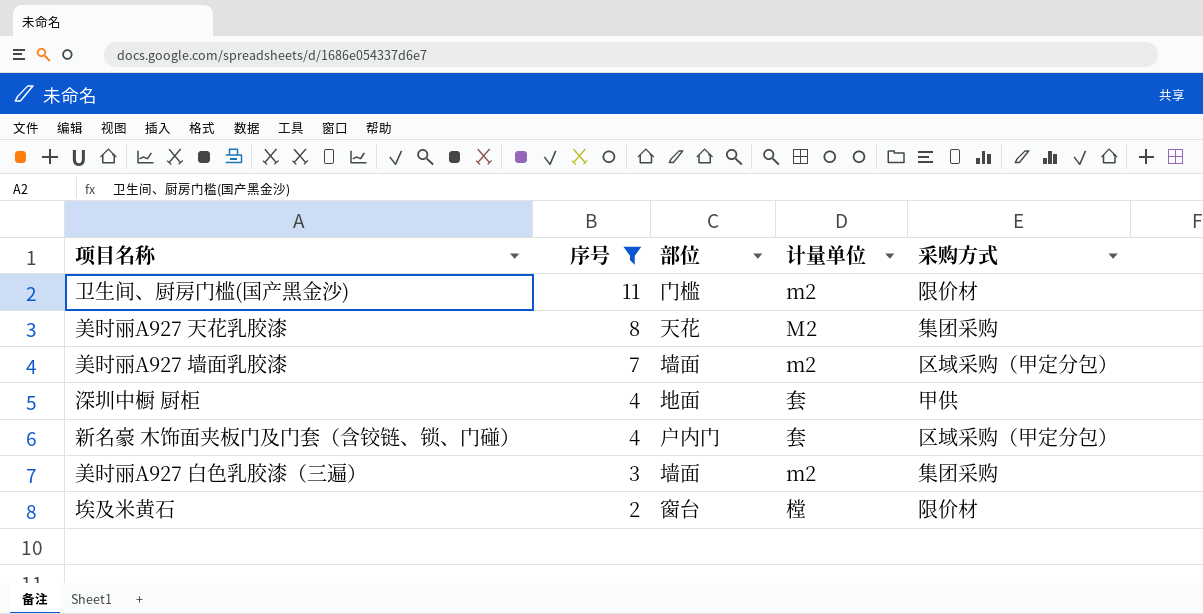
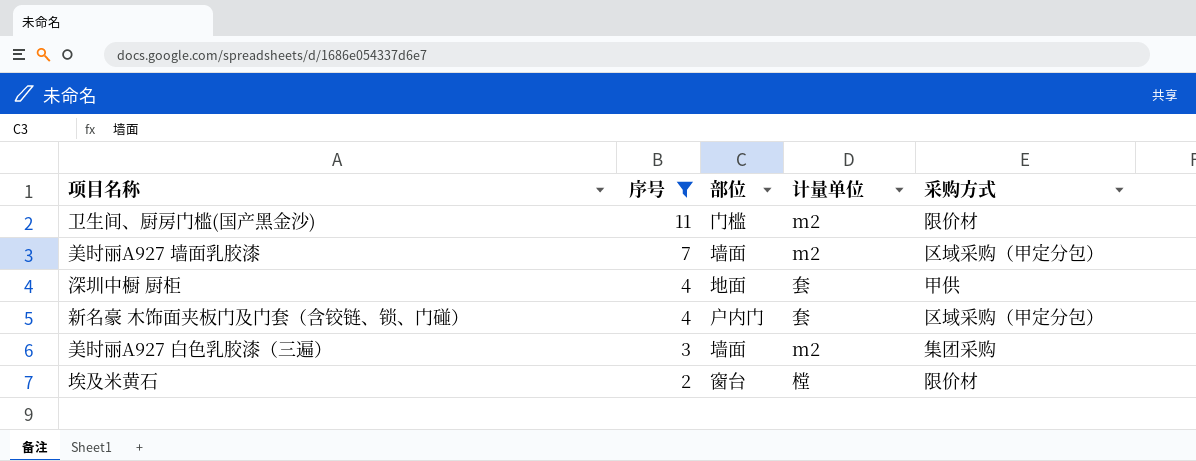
row 美时丽A927 天花乳胶漆: 8 | 天花 | M2 | 集团采购 -> none

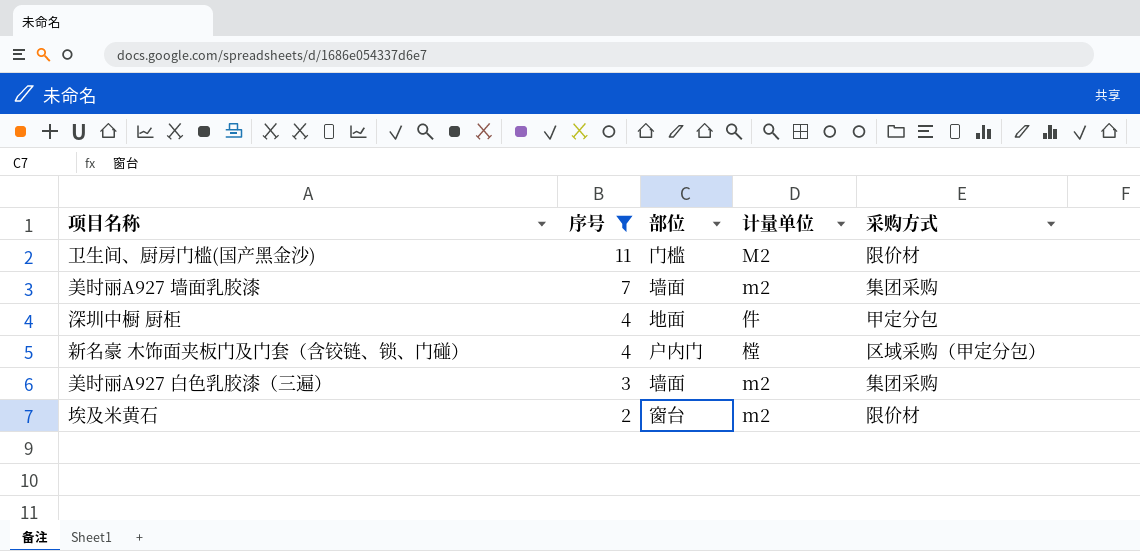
卫生间、厨房门槛(国产黑金沙) | 计量单位: m2 -> M2
美时丽A927 墙面乳胶漆 | 采购方式: 区域采购（甲定分包） -> 集团采购
深圳中橱 厨柜 | 计量单位: 套 -> 件
深圳中橱 厨柜 | 采购方式: 甲供 -> 甲定分包
新名豪 木饰面夹板门及门套（含铰链、锁、门碰） | 计量单位: 套 -> 樘
埃及米黄石 | 计量单位: 樘 -> m2

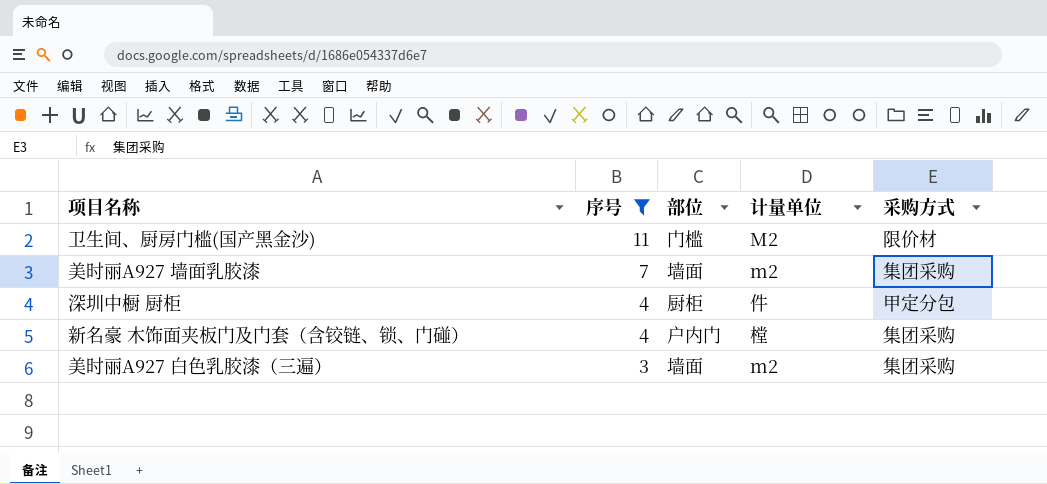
row 埃及米黄石: 2 | 窗台 | m2 | 限价材 -> none
深圳中橱 厨柜 | 部位: 地面 -> 厨柜
新名豪 木饰面夹板门及门套（含铰链、锁、门碰） | 采购方式: 区域采购（甲定分包） -> 集团采购

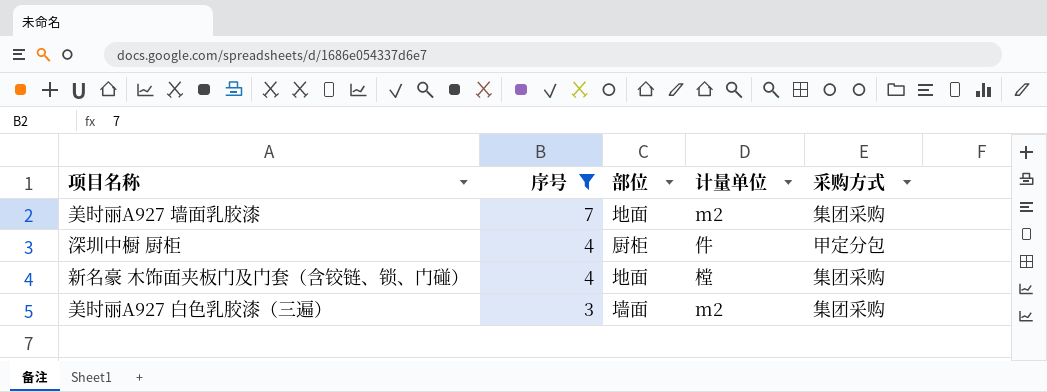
row 卫生间、厨房门槛(国产黑金沙): 11 | 门槛 | M2 | 限价材 -> none
美时丽A927 墙面乳胶漆 | 部位: 墙面 -> 地面
新名豪 木饰面夹板门及门套（含铰链、锁、门碰） | 部位: 户内门 -> 地面

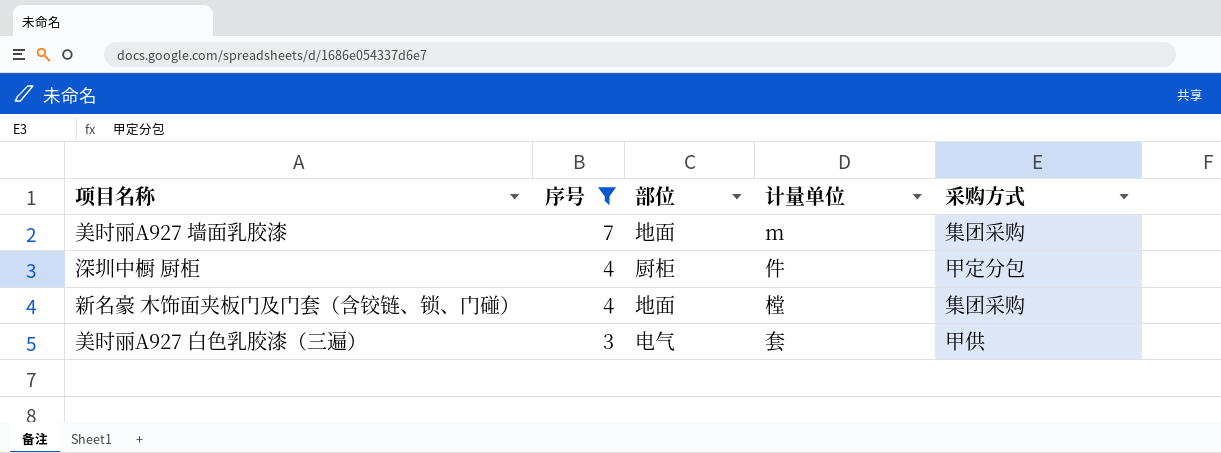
美时丽A927 墙面乳胶漆 | 计量单位: m2 -> m
美时丽A927 白色乳胶漆（三遍） | 部位: 墙面 -> 电气
美时丽A927 白色乳胶漆（三遍） | 计量单位: m2 -> 套
美时丽A927 白色乳胶漆（三遍） | 采购方式: 集团采购 -> 甲供

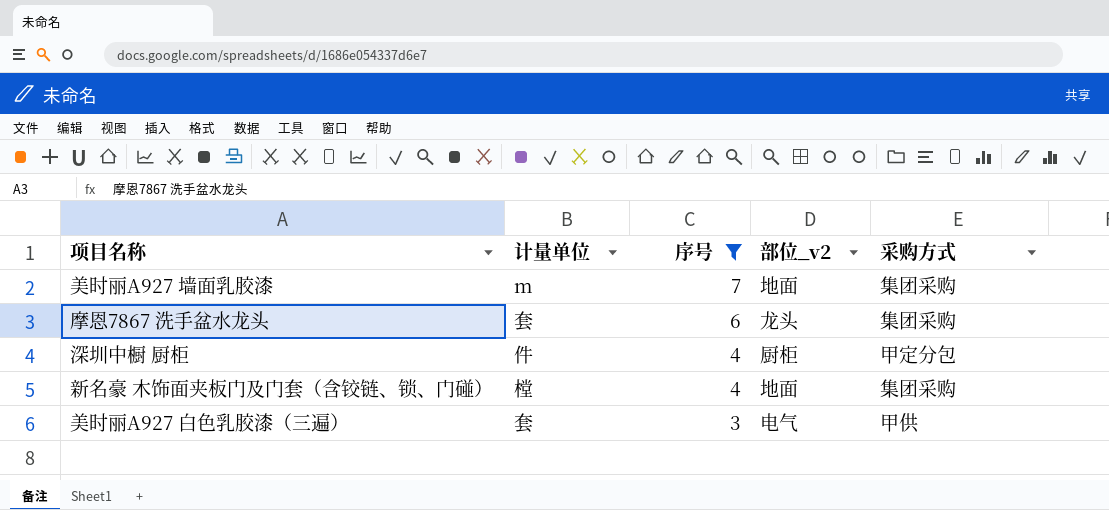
column 计量单位 | position: 4 -> 2
column name: 部位 -> 部位_v2
row 摩恩7867 洗手盆水龙头: none -> 套 | 6 | 龙头 | 集团采购

